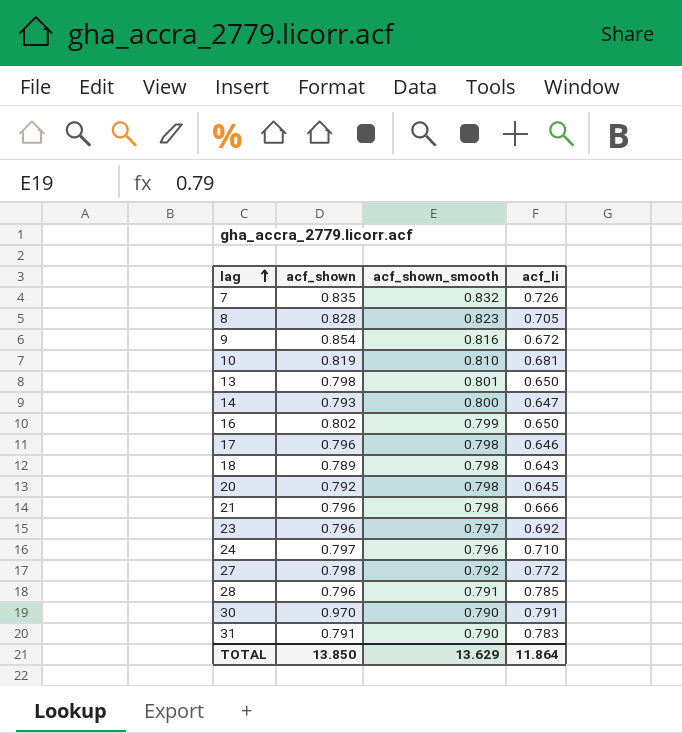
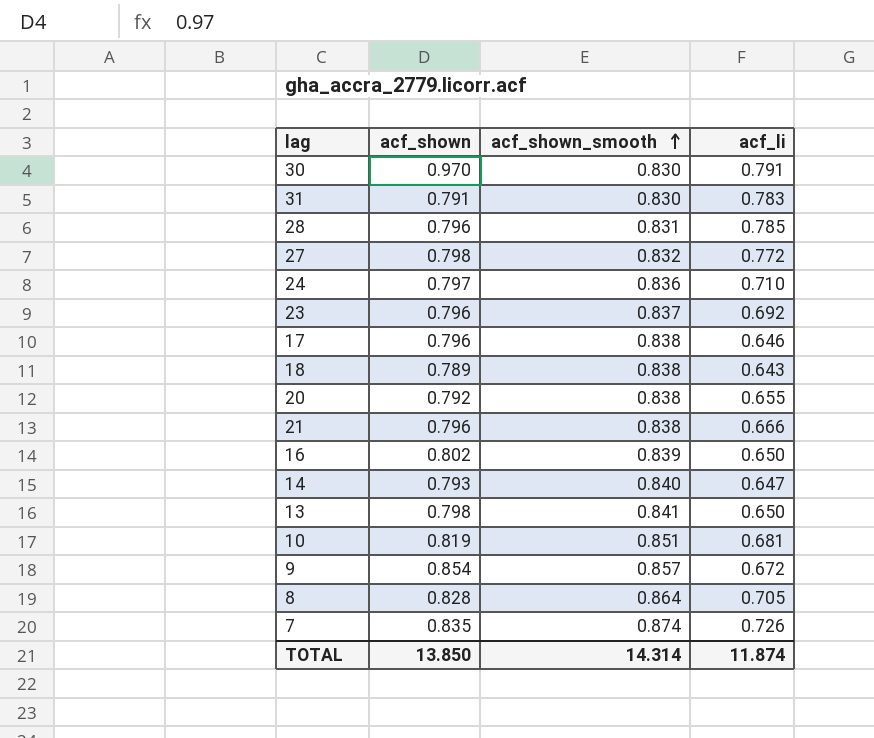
row order: lag ascending -> acf_shown_smooth ascending
30 | acf_shown_smooth: 0.790 -> 0.830
31 | acf_shown_smooth: 0.790 -> 0.830
28 | acf_shown_smooth: 0.791 -> 0.831
27 | acf_shown_smooth: 0.792 -> 0.832
24 | acf_shown_smooth: 0.796 -> 0.836
23 | acf_shown_smooth: 0.797 -> 0.837
17 | acf_shown_smooth: 0.798 -> 0.838
18 | acf_shown_smooth: 0.798 -> 0.838
20 | acf_shown_smooth: 0.798 -> 0.838
20 | acf_li: 0.645 -> 0.655
21 | acf_shown_smooth: 0.798 -> 0.838
16 | acf_shown_smooth: 0.799 -> 0.839
14 | acf_shown_smooth: 0.800 -> 0.840
13 | acf_shown_smooth: 0.801 -> 0.841
10 | acf_shown_smooth: 0.810 -> 0.851
9 | acf_shown_smooth: 0.816 -> 0.857
8 | acf_shown_smooth: 0.823 -> 0.864
7 | acf_shown_smooth: 0.832 -> 0.874
TOTAL | acf_shown_smooth: 13.629 -> 14.314
TOTAL | acf_li: 11.864 -> 11.874

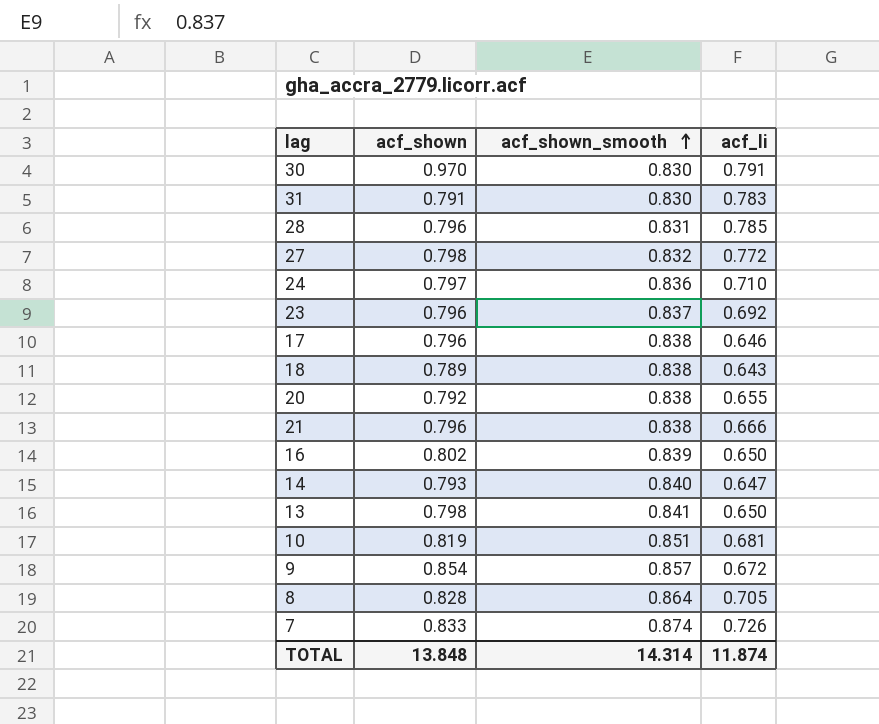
7 | acf_shown: 0.835 -> 0.833
TOTAL | acf_shown: 13.850 -> 13.848

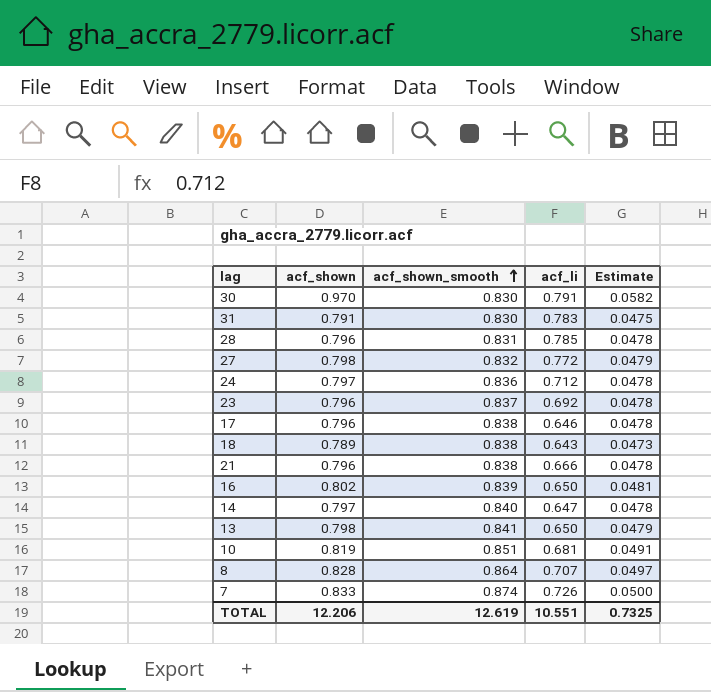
column Estimate | formula: none -> [acf_shown] * 0.06
row 20: 0.792 | 0.838 | 0.655 -> none
row 9: 0.854 | 0.857 | 0.672 -> none
24 | acf_li: 0.710 -> 0.712
14 | acf_shown: 0.793 -> 0.797
8 | acf_li: 0.705 -> 0.707
TOTAL | acf_shown: 13.848 -> 12.206
TOTAL | acf_shown_smooth: 14.314 -> 12.619
TOTAL | acf_li: 11.874 -> 10.551

